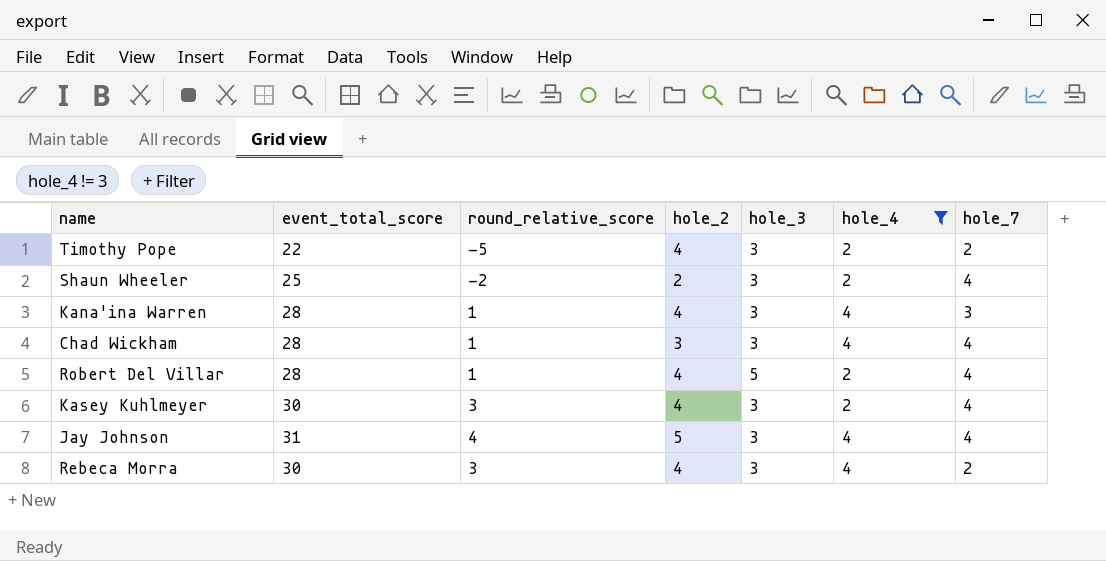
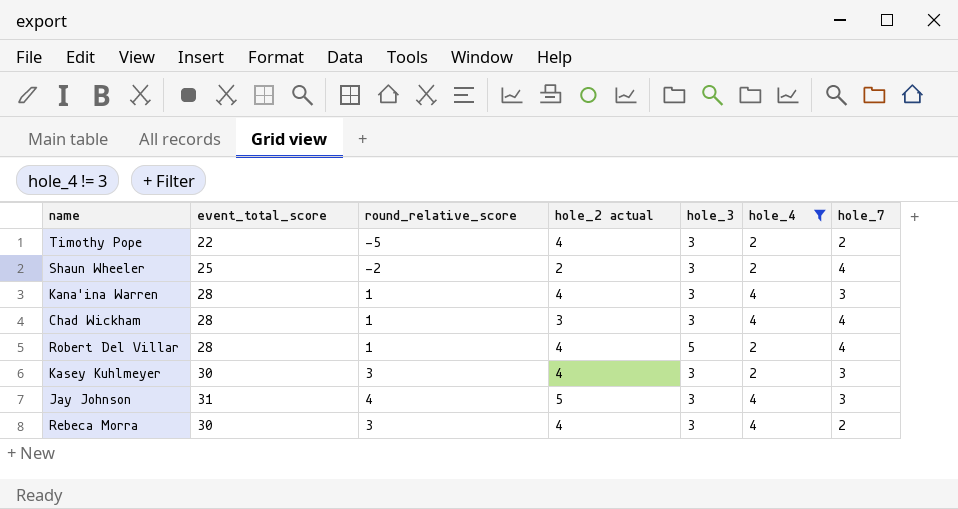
column name: hole_2 -> hole_2 actual
Kasey Kuhlmeyer | hole_7: 4 -> 3
Jay Johnson | hole_7: 4 -> 3

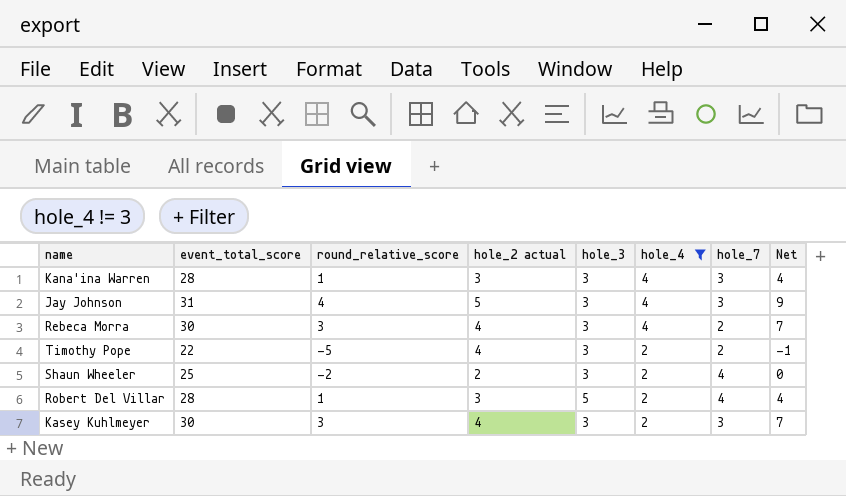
row order: none -> hole_4 descending
column Net | formula: none -> [round_relative_score] + [hole_2 actual]
row Chad Wickham: 28 | 1 | 3 | 3 | 4 | 4 -> none
Kana'ina Warren | hole_2 actual: 4 -> 3
Robert Del Villar | hole_2 actual: 4 -> 3

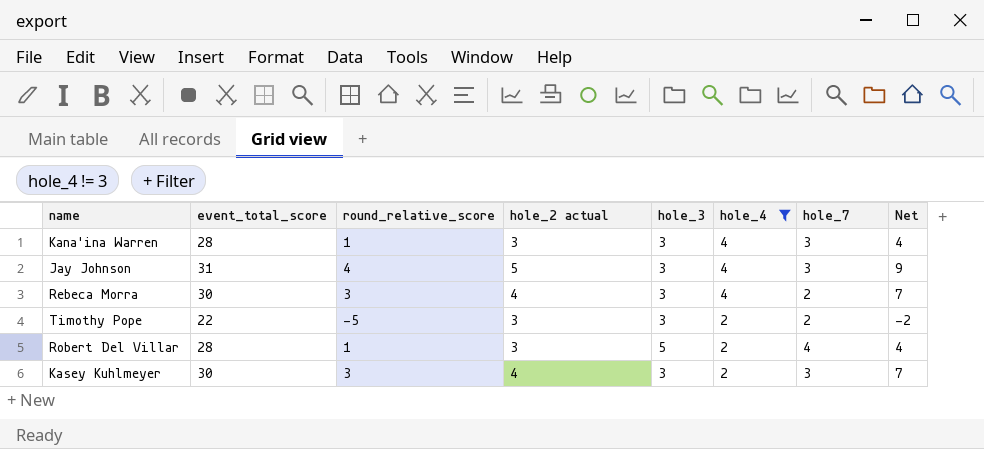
row Shaun Wheeler: 25 | -2 | 2 | 3 | 2 | 4 | 0 -> none
Timothy Pope | hole_2 actual: 4 -> 3
Timothy Pope | Net: -1 -> -2

